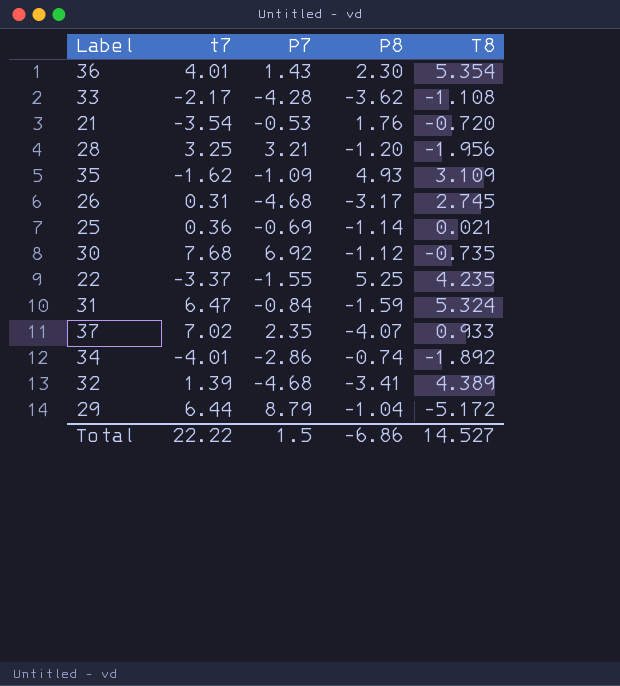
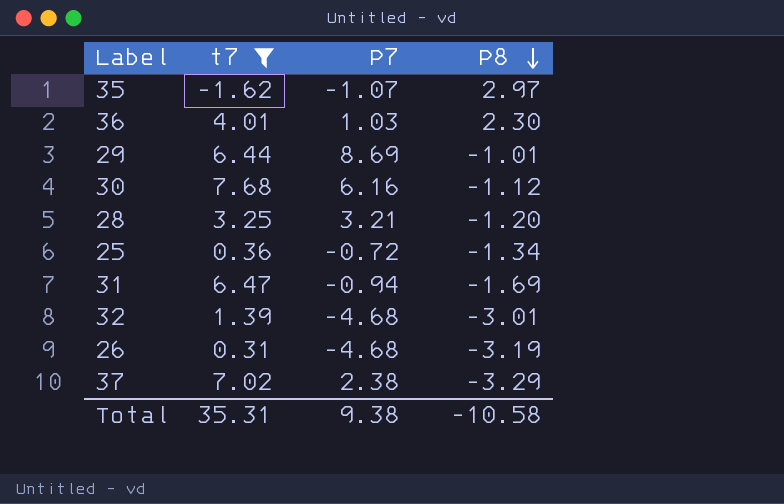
filter: none -> t7 >= -1.62
row order: none -> P8 descending
column T8 | position: 5 -> none
35 | P7: -1.09 -> -1.07
35 | P8: 4.93 -> 2.97
36 | P7: 1.43 -> 1.03
29 | P7: 8.79 -> 8.69
29 | P8: -1.04 -> -1.01
30 | P7: 6.92 -> 6.16
25 | P7: -0.69 -> -0.72
25 | P8: -1.14 -> -1.34
31 | P7: -0.84 -> -0.94
31 | P8: -1.59 -> -1.69
32 | P8: -3.41 -> -3.01
26 | P8: -3.17 -> -3.19
37 | P7: 2.35 -> 2.38
37 | P8: -4.07 -> -3.29
Total | t7: 22.22 -> 35.31
Total | P7: 1.5 -> 9.38
Total | P8: -6.86 -> -10.58

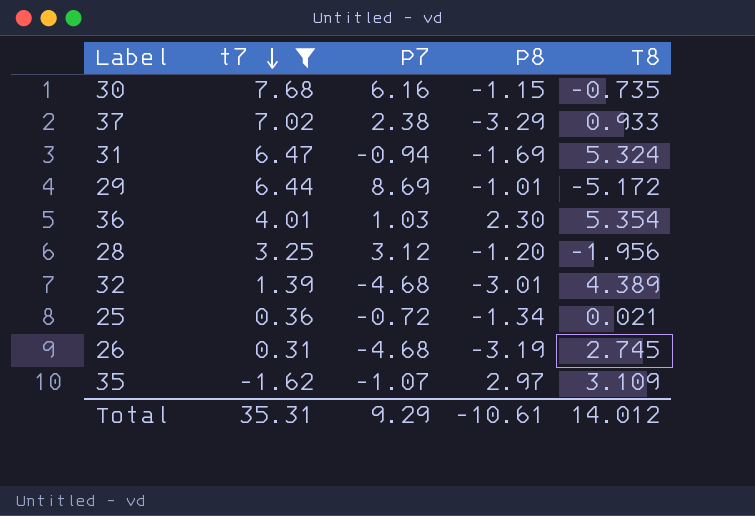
row order: P8 descending -> t7 descending
column T8 | position: none -> 5
30 | P8: -1.12 -> -1.15
28 | P7: 3.21 -> 3.12
Total | P7: 9.38 -> 9.29
Total | P8: -10.58 -> -10.61

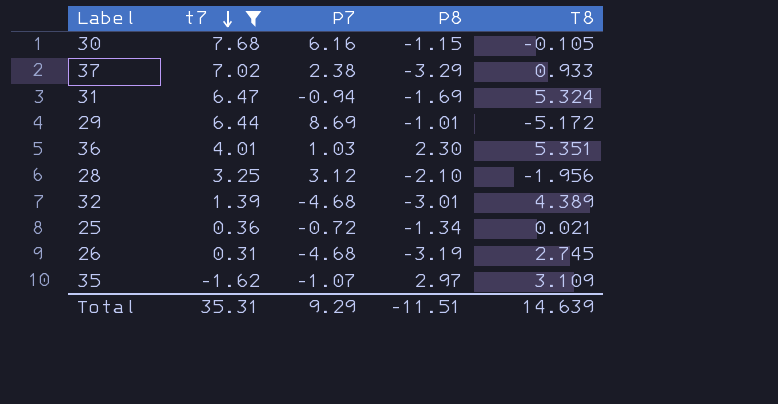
30 | T8: -0.735 -> -0.105
36 | T8: 5.354 -> 5.351
28 | P8: -1.20 -> -2.10
Total | P8: -10.61 -> -11.51
Total | T8: 14.012 -> 14.639

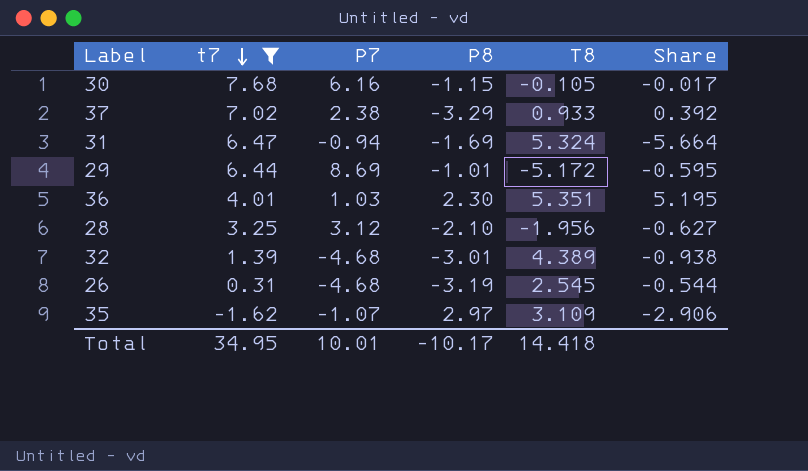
column Share | formula: none -> [T8] / [P7]
row 25: 0.36 | -0.72 | -1.34 | 0.021 -> none
26 | T8: 2.745 -> 2.545
Total | t7: 35.31 -> 34.95
Total | P7: 9.29 -> 10.01
Total | P8: -11.51 -> -10.17
Total | T8: 14.639 -> 14.418

